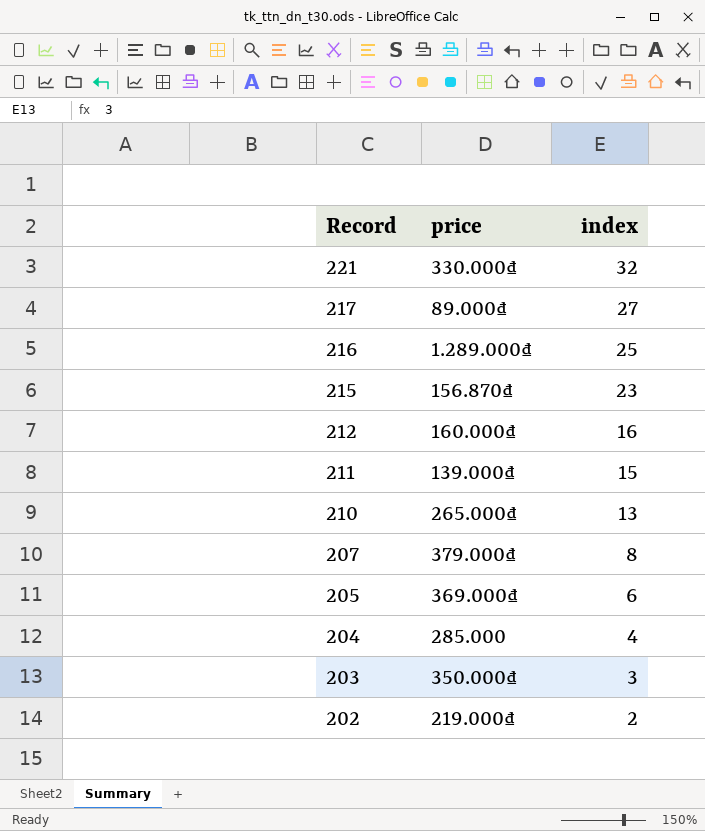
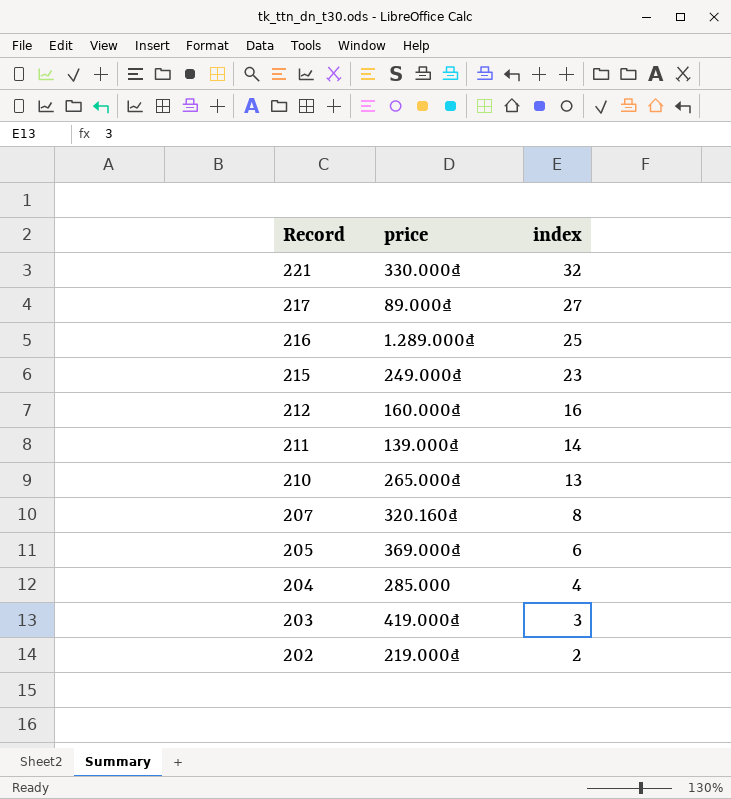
215 | price: 156.870₫ -> 249.000₫
211 | index: 15 -> 14
207 | price: 379.000₫ -> 320.160₫
203 | price: 350.000₫ -> 419.000₫

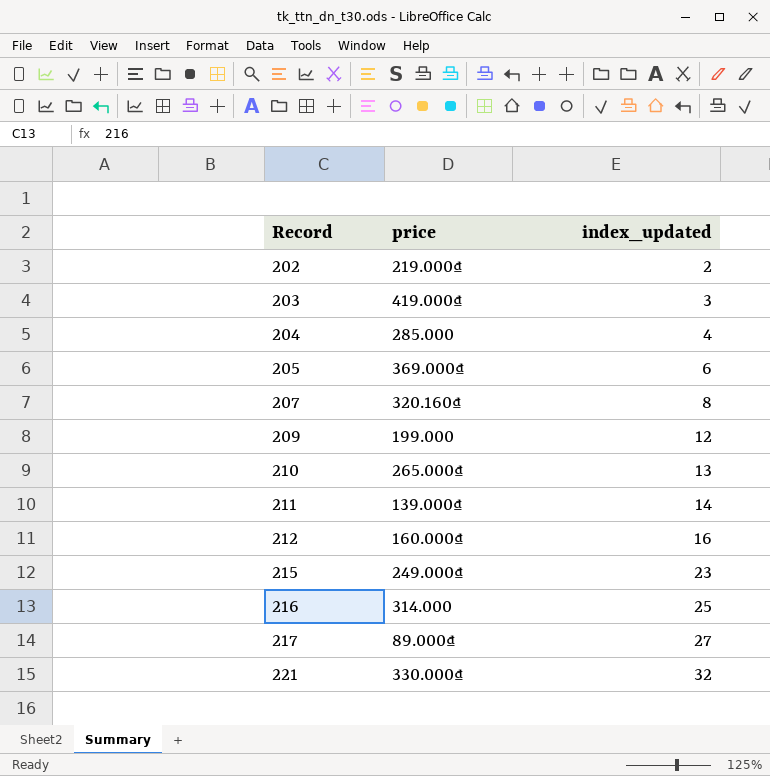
row order: Record descending -> Record ascending
column name: index -> index_updated
row 209: none -> 199.000 | 12
216 | price: 1.289.000₫ -> 314.000

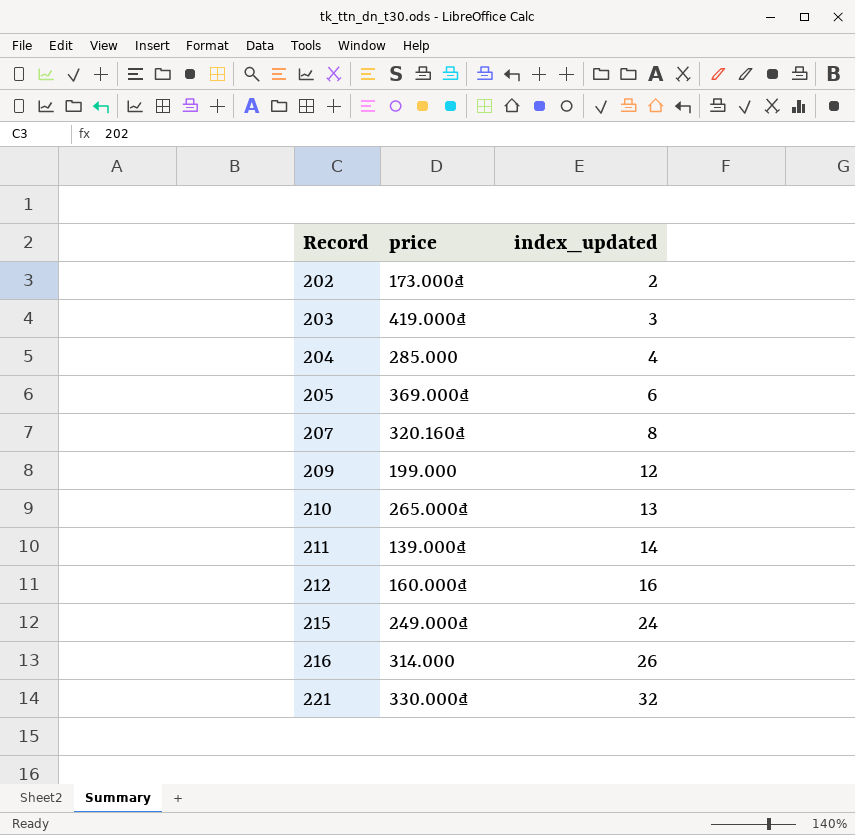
row 217: 89.000₫ | 27 -> none
202 | price: 219.000₫ -> 173.000₫
215 | index_updated: 23 -> 24
216 | index_updated: 25 -> 26

